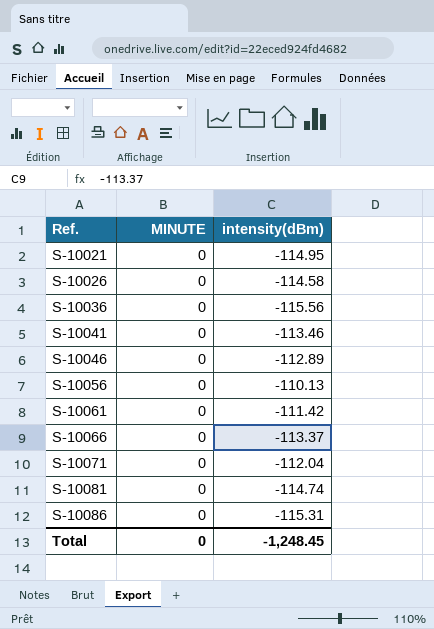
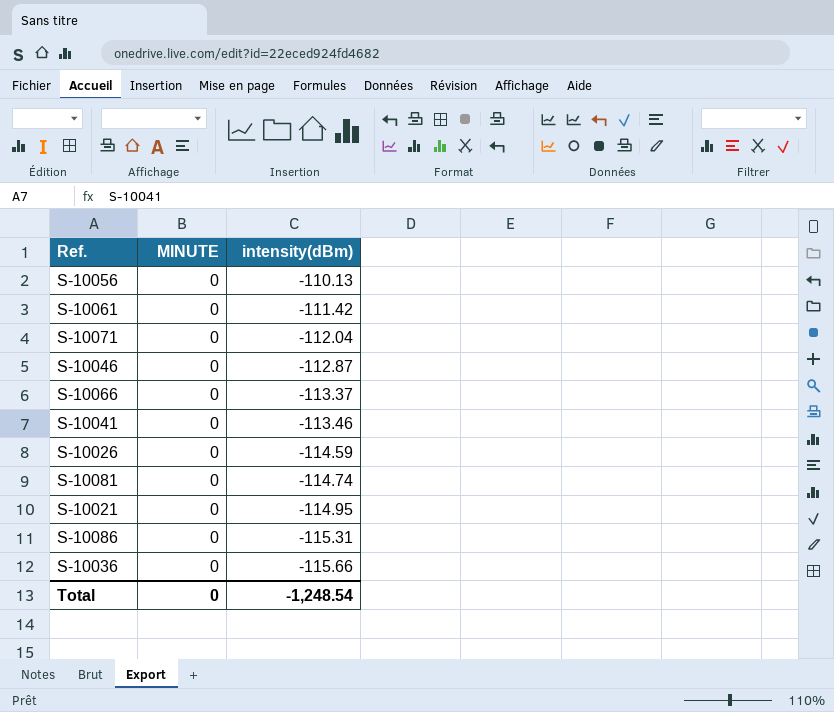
row order: Ref. ascending -> intensity(dBm) descending
S-10046 | intensity(dBm): -112.89 -> -112.87
S-10026 | intensity(dBm): -114.58 -> -114.59
S-10036 | intensity(dBm): -115.56 -> -115.66
Total | intensity(dBm): -1,248.45 -> -1,248.54

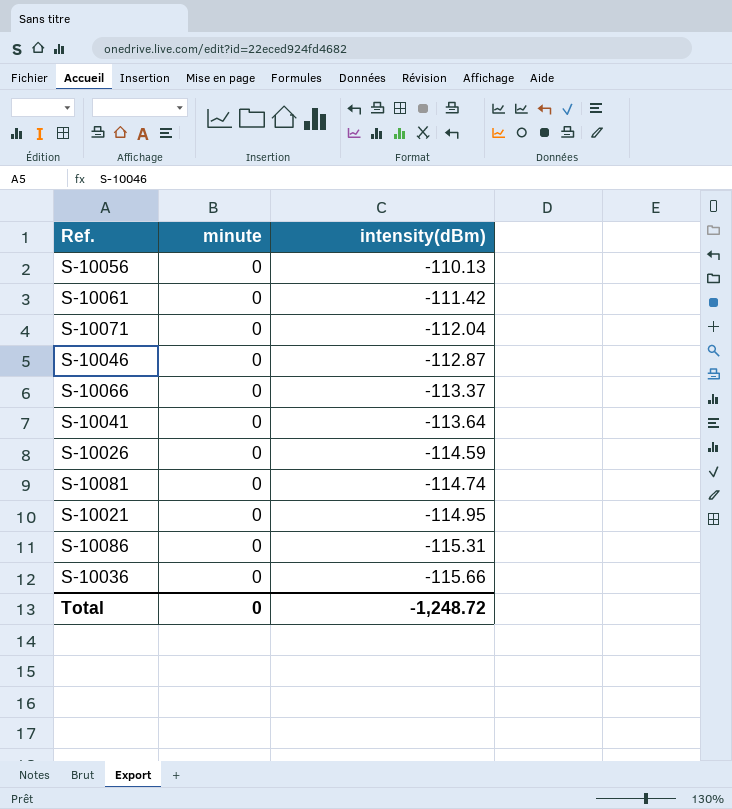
column name: MINUTE -> minute
S-10041 | intensity(dBm): -113.46 -> -113.64
Total | intensity(dBm): -1,248.54 -> -1,248.72

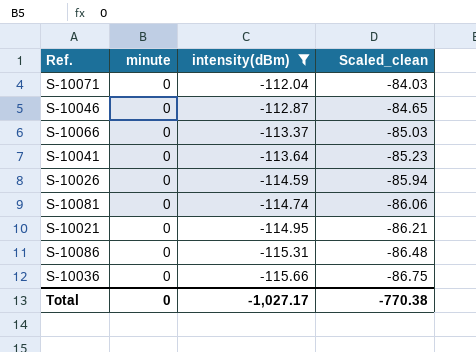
filter: none -> intensity(dBm) <= -112.04
column Scaled_clean | formula: none -> [intensity(dBm)] * 0.75
Total | intensity(dBm): -1,248.72 -> -1,027.17

